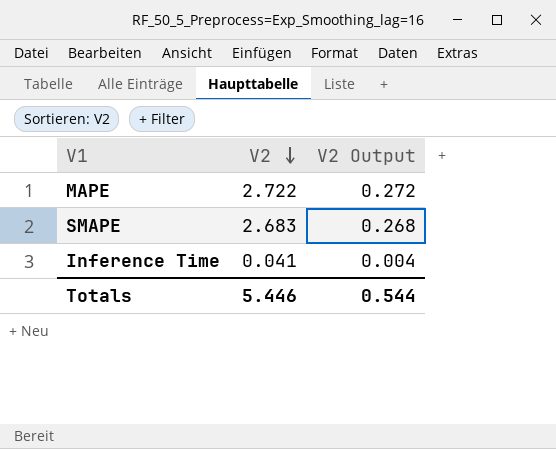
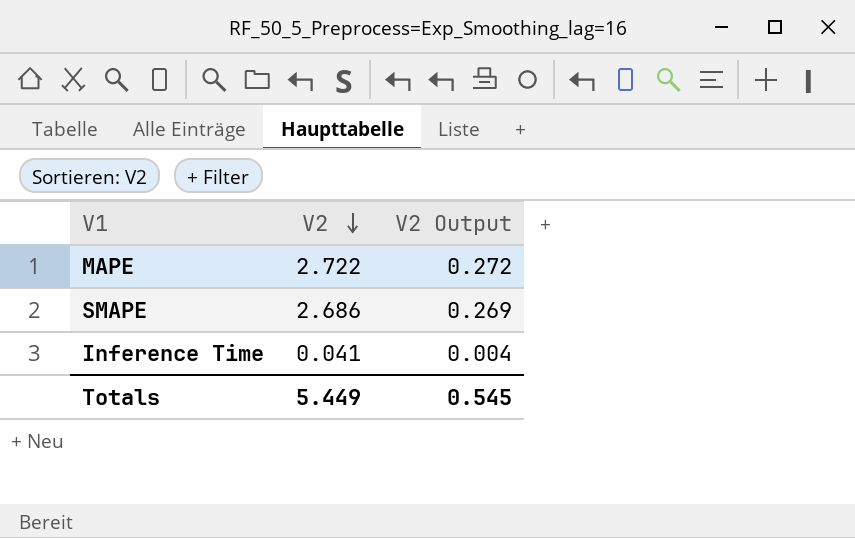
SMAPE | V2: 2.683 -> 2.686
SMAPE | V2 Output: 0.268 -> 0.269
Totals | V2: 5.446 -> 5.449
Totals | V2 Output: 0.544 -> 0.545

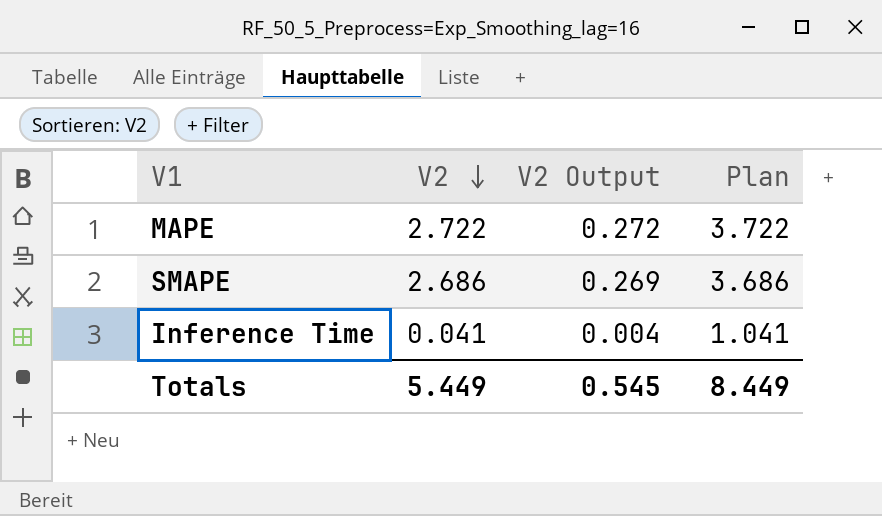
column Plan | formula: none -> [V2] + 1

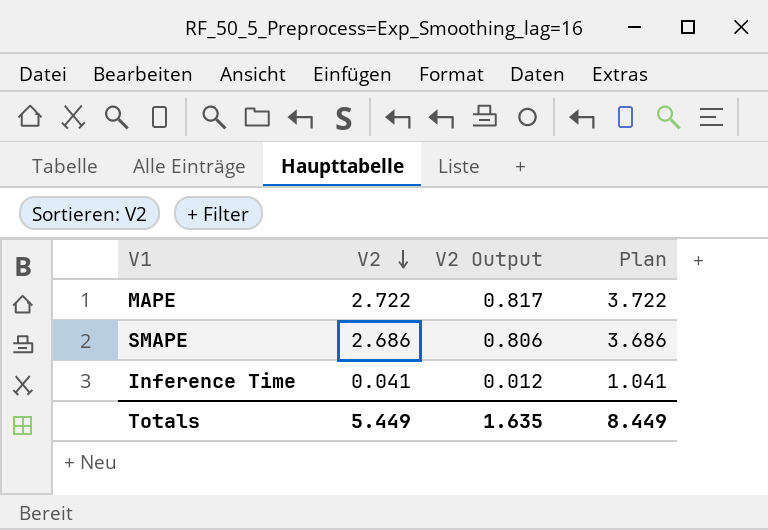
column V2 Output | formula: [V2] * 0.1 -> [V2] * 0.3
Totals | V2 Output: 0.545 -> 1.635

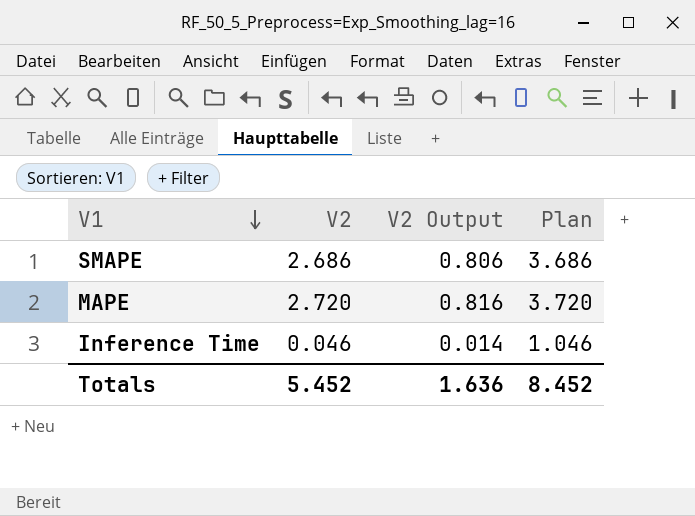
row order: V2 descending -> V1 descending
MAPE | V2: 2.722 -> 2.720
MAPE | V2 Output: 0.817 -> 0.816
MAPE | Plan: 3.722 -> 3.720
Inference Time | V2: 0.041 -> 0.046
Inference Time | V2 Output: 0.012 -> 0.014
Inference Time | Plan: 1.041 -> 1.046
Totals | V2: 5.449 -> 5.452
Totals | V2 Output: 1.635 -> 1.636
Totals | Plan: 8.449 -> 8.452

